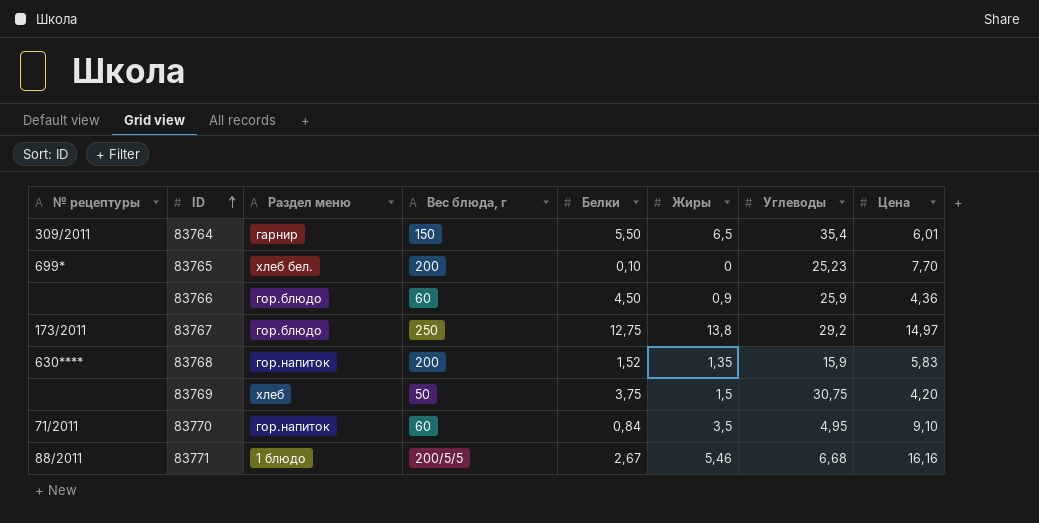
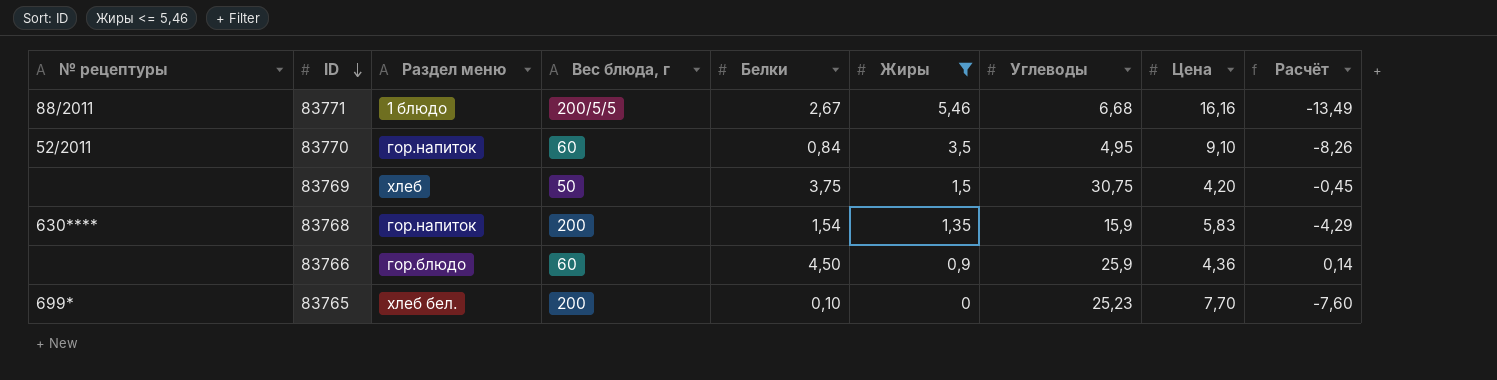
filter: none -> Жиры <= 5,46
row order: ID ascending -> ID descending
column Расчёт | formula: none -> [Белки] - [Цена]
83770 | № рецептуры: 71/2011 -> 52/2011
83768 | Белки: 1,52 -> 1,54

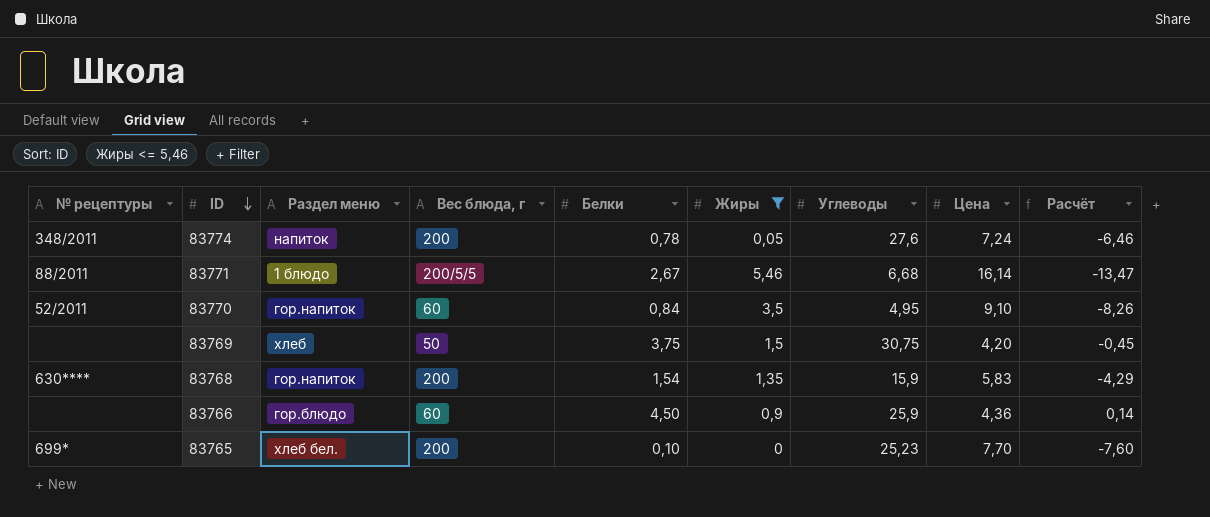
row 83774: none -> 348/2011 | напиток | 200 | 0,78 | 0,05 | 27,6 | 7,24 | -6,46
83771 | Цена: 16,16 -> 16,14
83771 | Расчёт: -13,49 -> -13,47

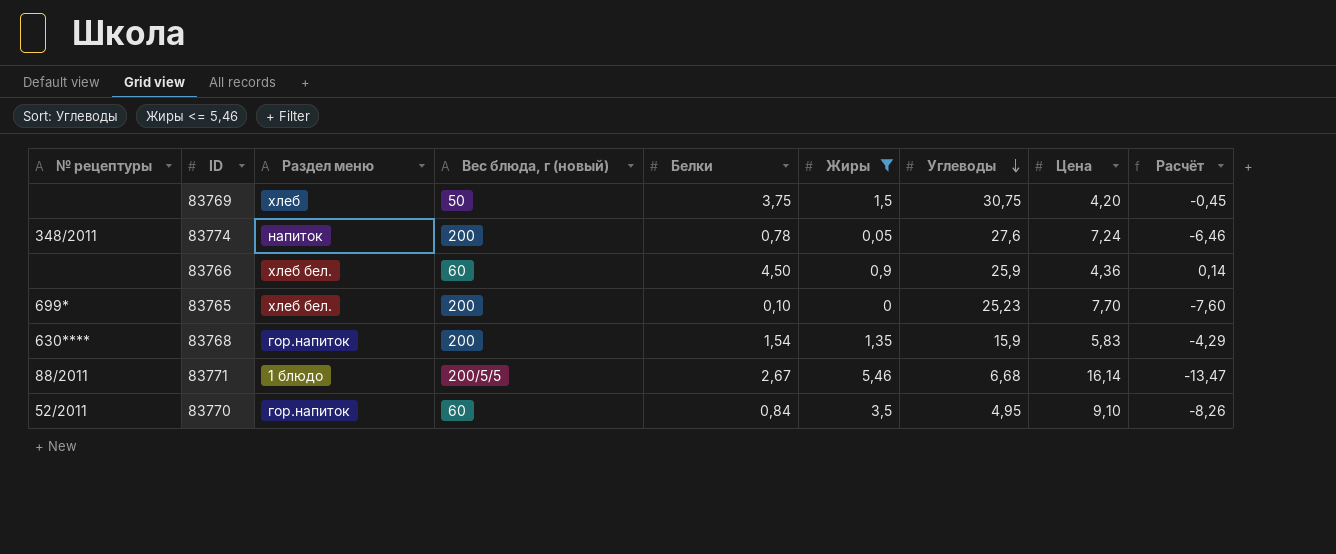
row order: ID descending -> Углеводы descending
column name: Вес блюда, г -> Вес блюда, г (новый)
83766 | Раздел меню: гор.блюдо -> хлеб бел.

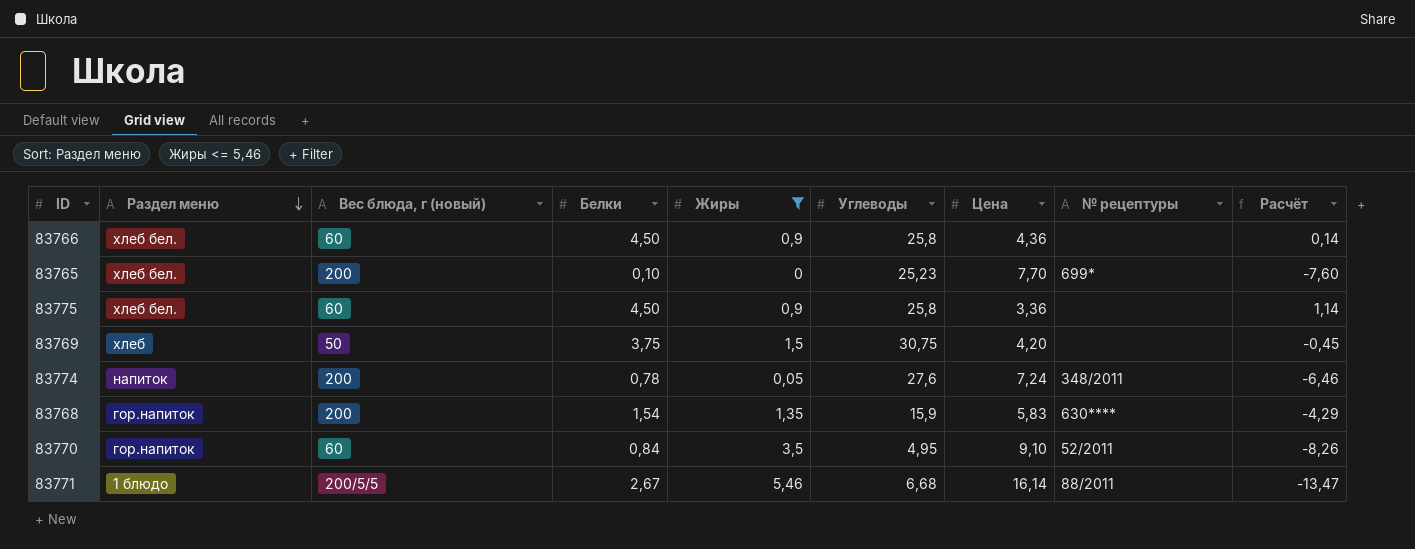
row order: Углеводы descending -> Раздел меню descending
column № рецептуры | position: 1 -> 8
83766 | Углеводы: 25,9 -> 25,8
row 83775: none -> хлеб бел. | 60 | 4,50 | 0,9 | 25,8 | 3,36 | none | 1,14

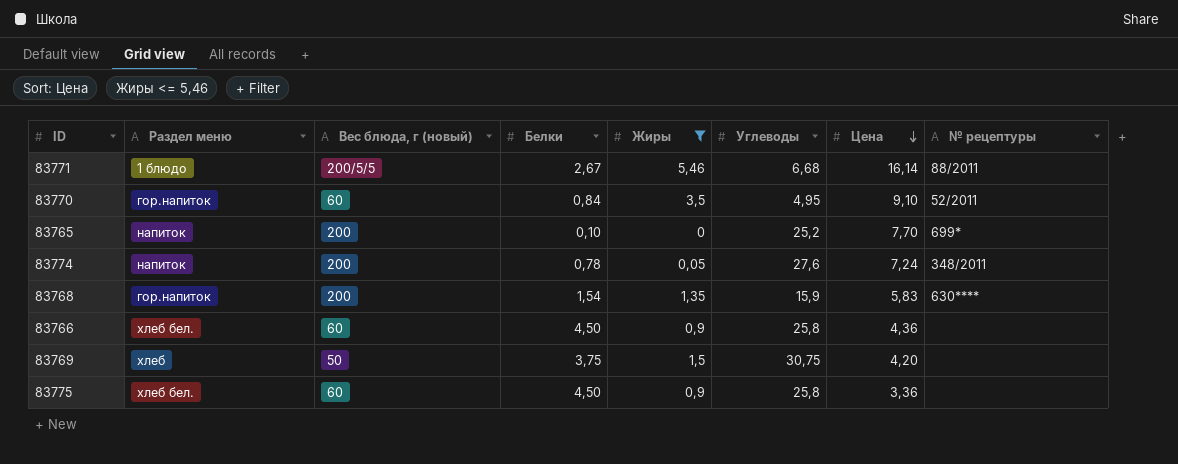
row order: Раздел меню descending -> Цена descending
column Расчёт | formula: [Белки] - [Цена] -> none
83765 | Раздел меню: хлеб бел. -> напиток
83765 | Углеводы: 25,23 -> 25,2

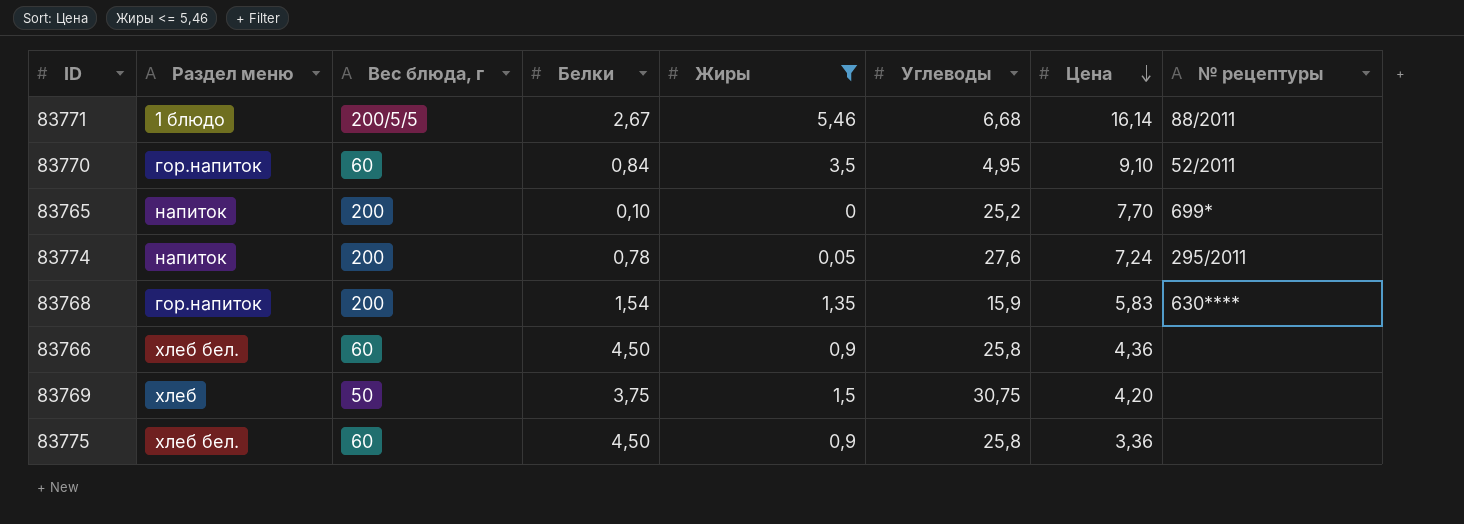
column name: Вес блюда, г (новый) -> Вес блюда, г
83774 | № рецептуры: 348/2011 -> 295/2011

